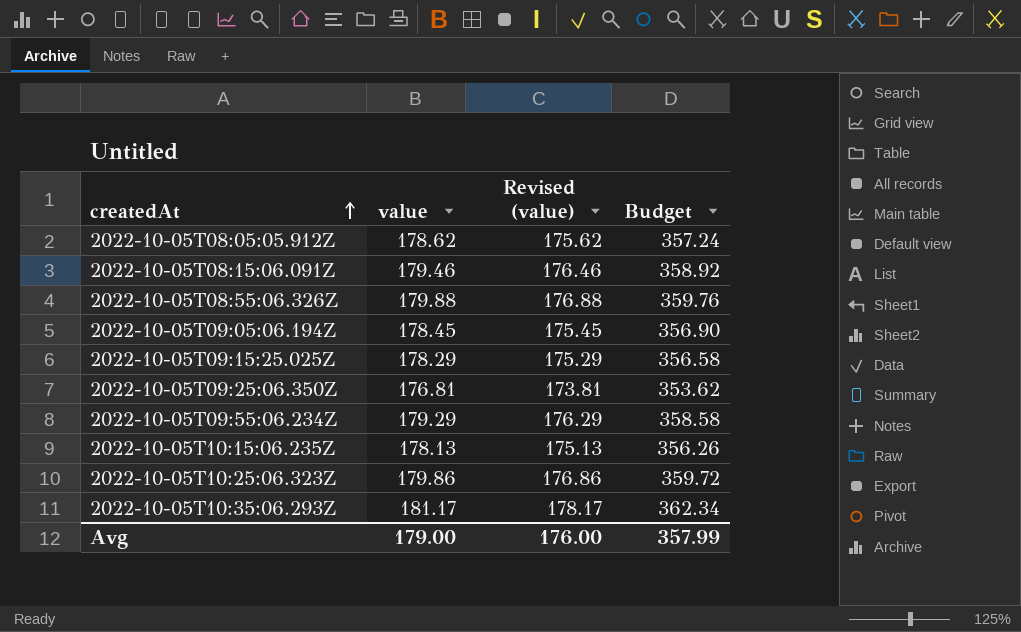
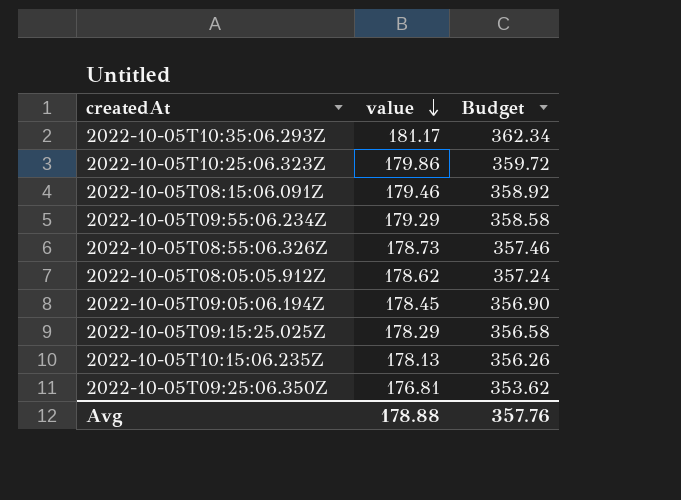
row order: createdAt ascending -> value descending
column Revised (value) | formula: [value] - 3 -> none
2022-10-05T08:55:06.326Z | value: 179.88 -> 178.73
2022-10-05T08:55:06.326Z | Budget: 359.76 -> 357.46
Avg | value: 179.00 -> 178.88
Avg | Budget: 357.99 -> 357.76

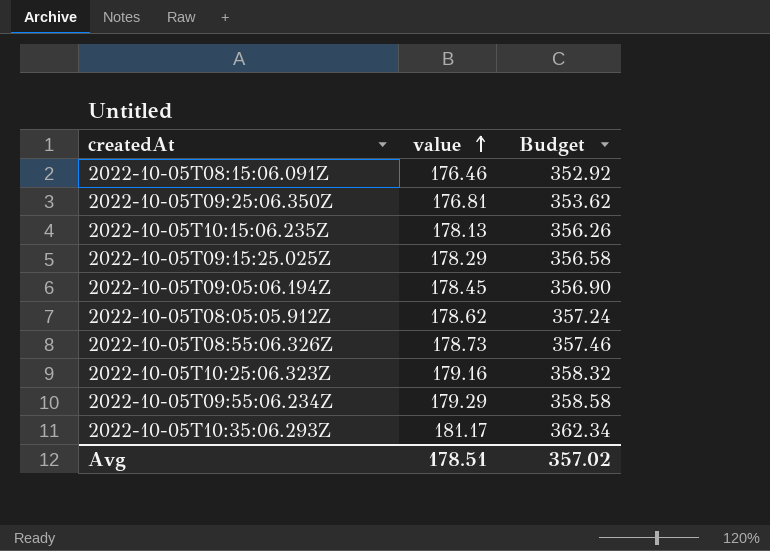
row order: value descending -> value ascending
2022-10-05T08:15:06.091Z | value: 179.46 -> 176.46
2022-10-05T08:15:06.091Z | Budget: 358.92 -> 352.92
2022-10-05T10:25:06.323Z | value: 179.86 -> 179.16
2022-10-05T10:25:06.323Z | Budget: 359.72 -> 358.32
Avg | value: 178.88 -> 178.51
Avg | Budget: 357.76 -> 357.02

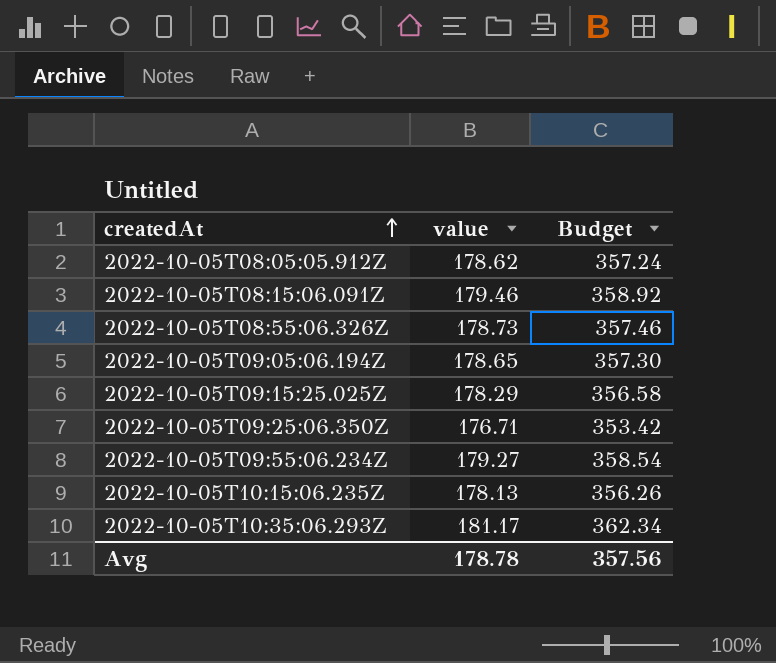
row order: value ascending -> createdAt ascending
row 2022-10-05T10:25:06.323Z: 179.16 | 358.32 -> none
2022-10-05T08:15:06.091Z | value: 176.46 -> 179.46
2022-10-05T08:15:06.091Z | Budget: 352.92 -> 358.92
2022-10-05T09:05:06.194Z | value: 178.45 -> 178.65
2022-10-05T09:05:06.194Z | Budget: 356.90 -> 357.30
2022-10-05T09:25:06.350Z | value: 176.81 -> 176.71
2022-10-05T09:25:06.350Z | Budget: 353.62 -> 353.42
2022-10-05T09:55:06.234Z | value: 179.29 -> 179.27
2022-10-05T09:55:06.234Z | Budget: 358.58 -> 358.54
Avg | value: 178.51 -> 178.78
Avg | Budget: 357.02 -> 357.56

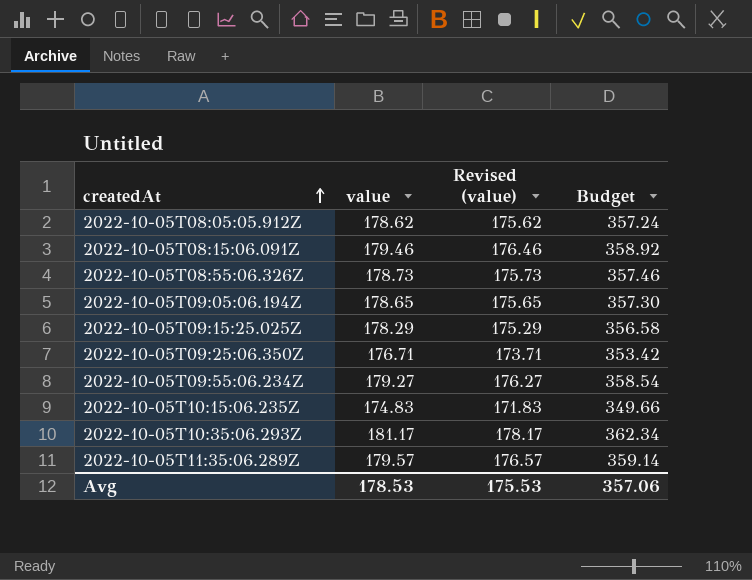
column Revised (value) | formula: none -> [value] - 3
2022-10-05T10:15:06.235Z | value: 178.13 -> 174.83
2022-10-05T10:15:06.235Z | Budget: 356.26 -> 349.66
row 2022-10-05T11:35:06.289Z: none -> 179.57 | 176.57 | 359.14
Avg | value: 178.78 -> 178.53
Avg | Budget: 357.56 -> 357.06

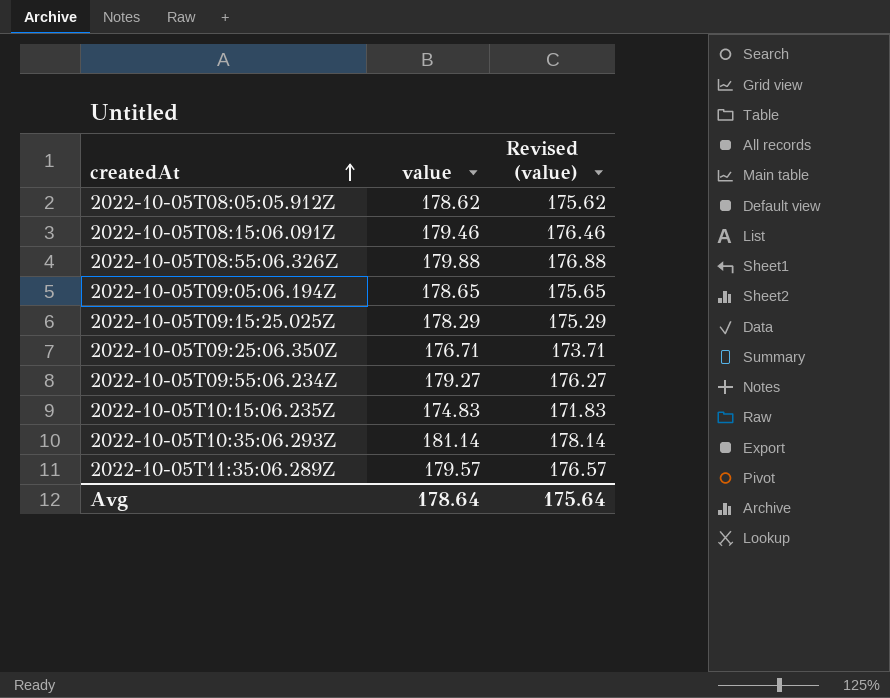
column Budget | formula: [value] * 2 -> none
2022-10-05T08:55:06.326Z | value: 178.73 -> 179.88
2022-10-05T08:55:06.326Z | Revised (value): 175.73 -> 176.88
2022-10-05T10:35:06.293Z | value: 181.17 -> 181.14
2022-10-05T10:35:06.293Z | Revised (value): 178.17 -> 178.14
Avg | value: 178.53 -> 178.64
Avg | Revised (value): 175.53 -> 175.64

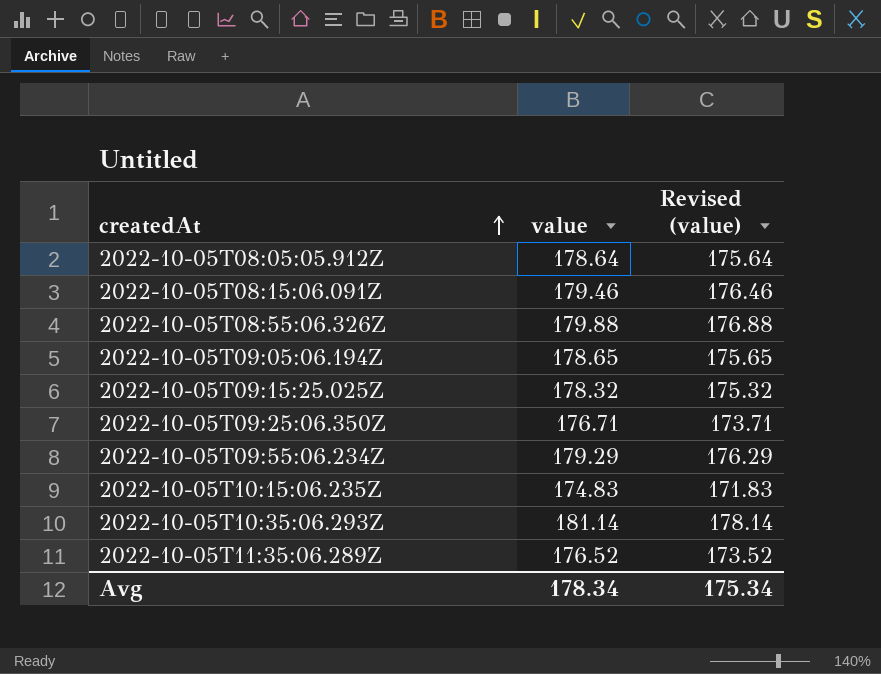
2022-10-05T08:05:05.912Z | value: 178.62 -> 178.64
2022-10-05T08:05:05.912Z | Revised (value): 175.62 -> 175.64
2022-10-05T09:15:25.025Z | value: 178.29 -> 178.32
2022-10-05T09:15:25.025Z | Revised (value): 175.29 -> 175.32
2022-10-05T09:55:06.234Z | value: 179.27 -> 179.29
2022-10-05T09:55:06.234Z | Revised (value): 176.27 -> 176.29
2022-10-05T11:35:06.289Z | value: 179.57 -> 176.52
2022-10-05T11:35:06.289Z | Revised (value): 176.57 -> 173.52
Avg | value: 178.64 -> 178.34
Avg | Revised (value): 175.64 -> 175.34

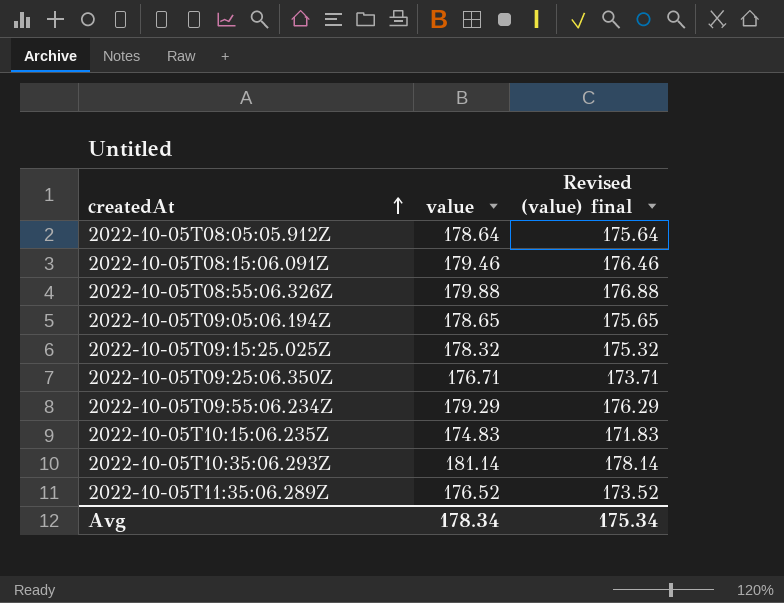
column name: Revised (value) -> Revised (value) final

